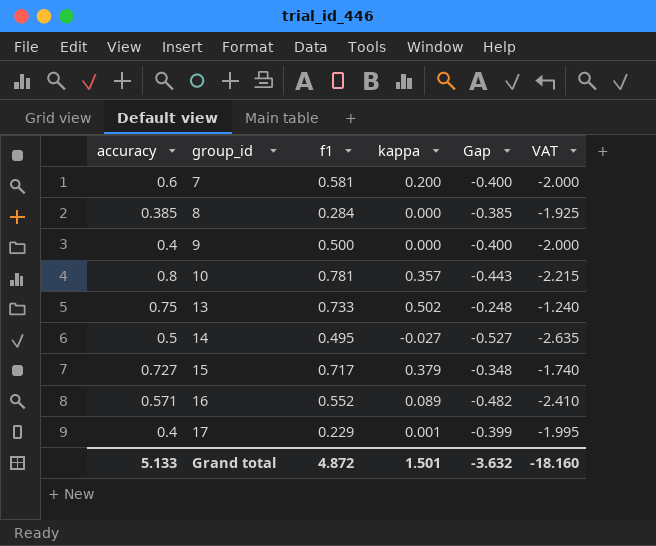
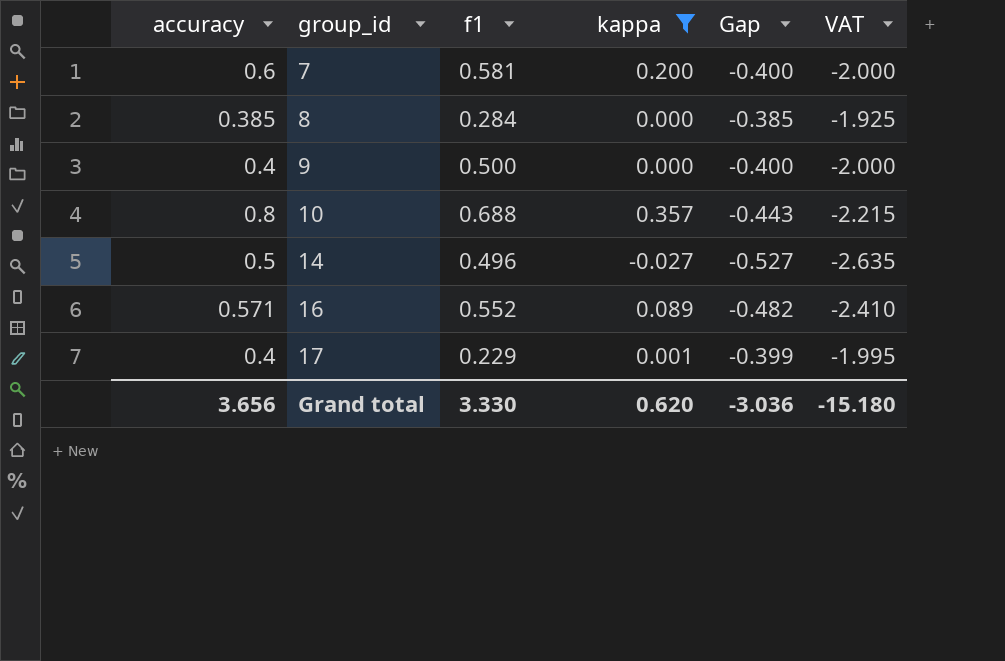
filter: none -> kappa <= 0.357
10 | f1: 0.781 -> 0.688
14 | f1: 0.495 -> 0.496
Grand total | accuracy: 5.133 -> 3.656
Grand total | f1: 4.872 -> 3.330
Grand total | kappa: 1.501 -> 0.620
Grand total | Gap: -3.632 -> -3.036
Grand total | VAT: -18.160 -> -15.180

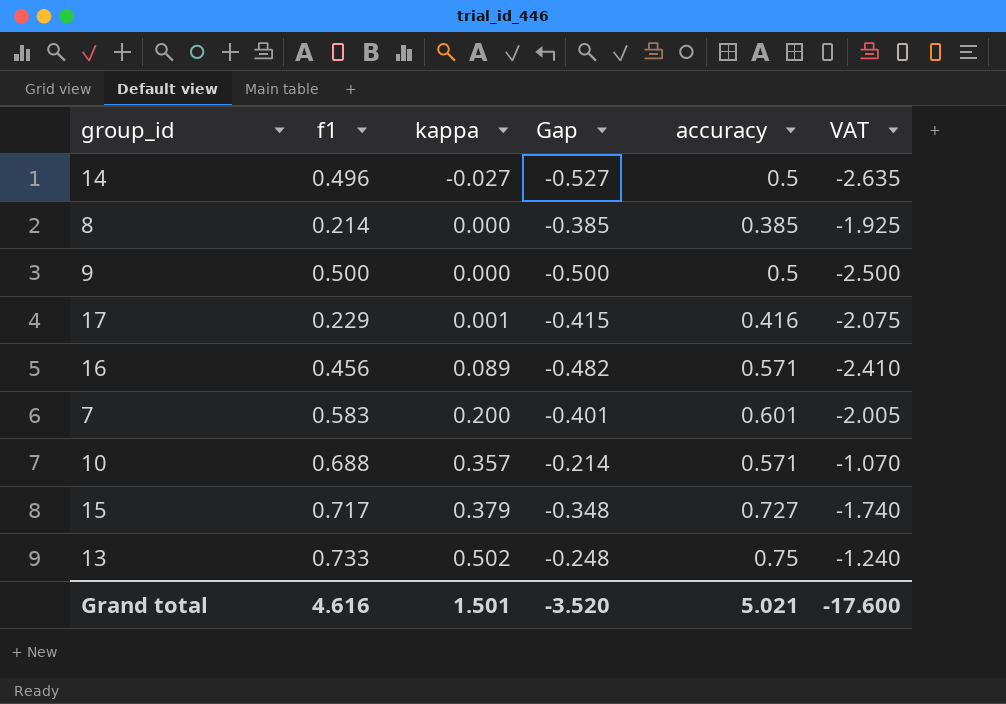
filter: kappa <= 0.357 -> none
row order: group_id ascending -> kappa ascending
column accuracy | position: 1 -> 5
8 | f1: 0.284 -> 0.214
9 | Gap: -0.400 -> -0.500
9 | accuracy: 0.4 -> 0.5
9 | VAT: -2.000 -> -2.500
17 | Gap: -0.399 -> -0.415
17 | accuracy: 0.4 -> 0.416
17 | VAT: -1.995 -> -2.075
16 | f1: 0.552 -> 0.456
7 | f1: 0.581 -> 0.583
7 | Gap: -0.400 -> -0.401
7 | accuracy: 0.6 -> 0.601
7 | VAT: -2.000 -> -2.005
10 | Gap: -0.443 -> -0.214
10 | accuracy: 0.8 -> 0.571
10 | VAT: -2.215 -> -1.070
Grand total | f1: 3.330 -> 4.616
Grand total | kappa: 0.620 -> 1.501
Grand total | Gap: -3.036 -> -3.520
Grand total | accuracy: 3.656 -> 5.021
Grand total | VAT: -15.180 -> -17.600

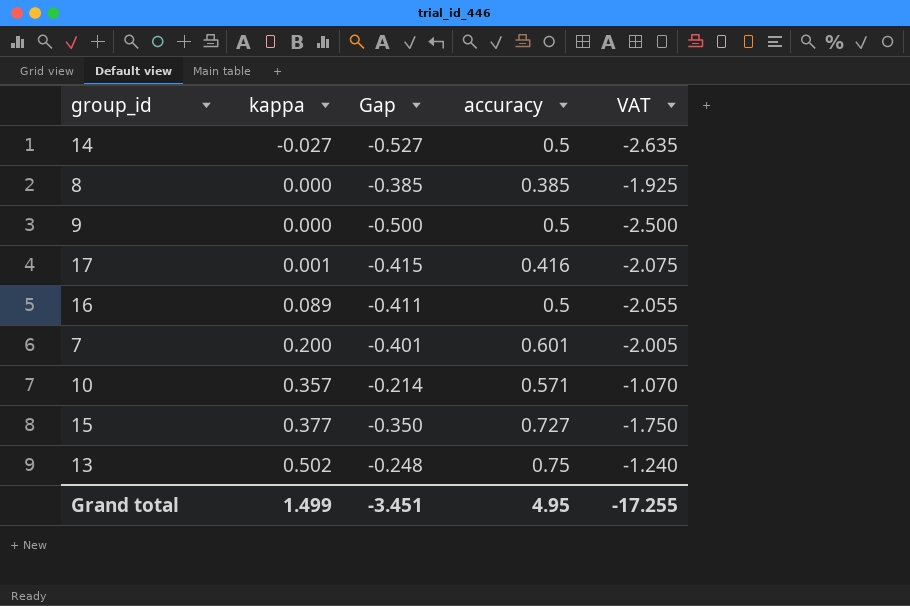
column f1 | position: 2 -> none
16 | Gap: -0.482 -> -0.411
16 | accuracy: 0.571 -> 0.5
16 | VAT: -2.410 -> -2.055
15 | kappa: 0.379 -> 0.377
15 | Gap: -0.348 -> -0.350
15 | VAT: -1.740 -> -1.750
Grand total | kappa: 1.501 -> 1.499
Grand total | Gap: -3.520 -> -3.451
Grand total | accuracy: 5.021 -> 4.95
Grand total | VAT: -17.600 -> -17.255

